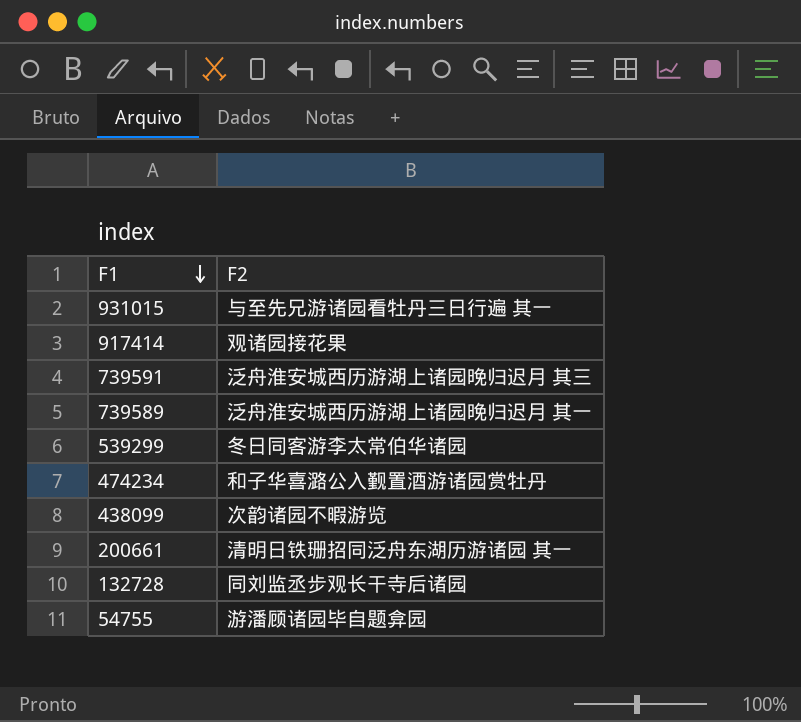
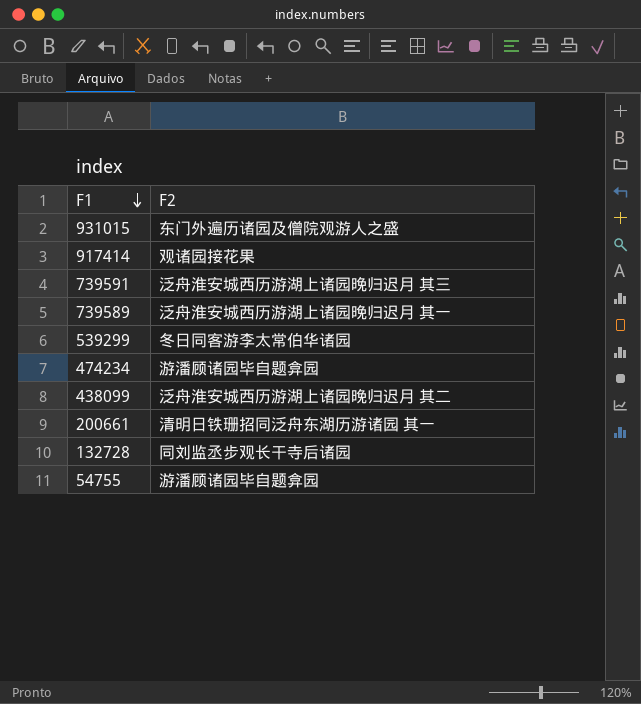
931015 | F2: 与至先兄游诸园看牡丹三日行遍 其一 -> 东门外遍历诸园及僧院观游人之盛
474234 | F2: 和子华喜潞公入觐置酒游诸园赏牡丹 -> 游潘顾诸园毕自题弇园
438099 | F2: 次韵诸园不暇游览 -> 泛舟淮安城西历游湖上诸园晚归迟月 其二

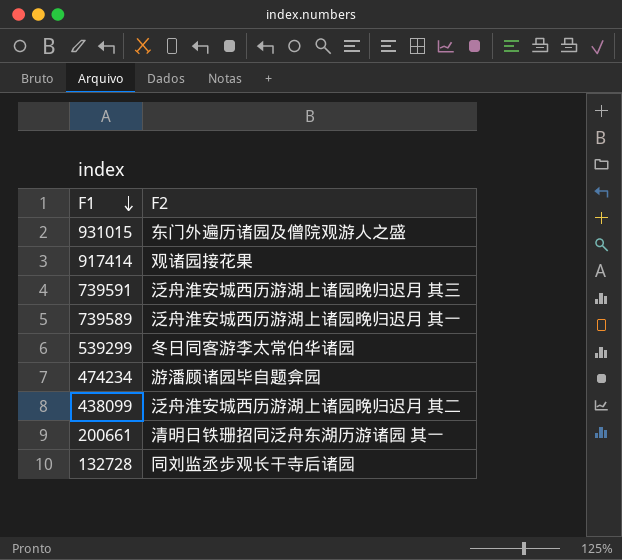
row 54755: 游潘顾诸园毕自题弇园 -> none

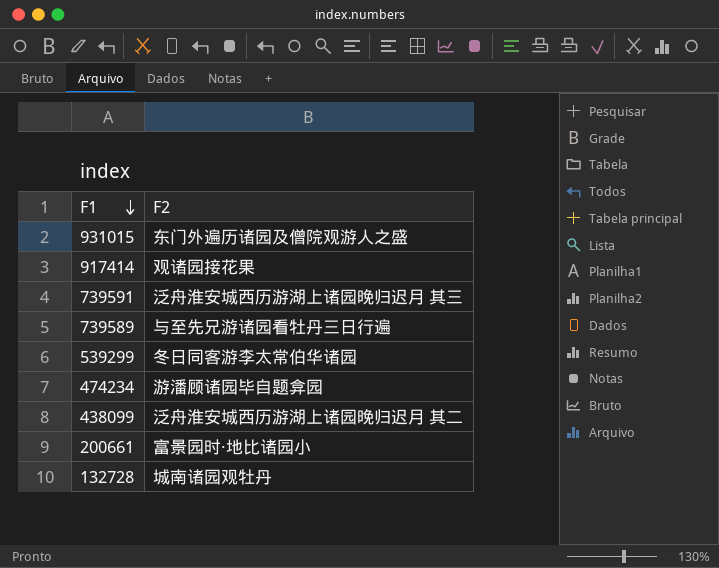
739589 | F2: 泛舟淮安城西历游湖上诸园晚归迟月 其一 -> 与至先兄游诸园看牡丹三日行遍
200661 | F2: 清明日铁珊招同泛舟东湖历游诸园 其一 -> 富景园时·地比诸园小
132728 | F2: 同刘监丞步观长干寺后诸园 -> 城南诸园观牡丹

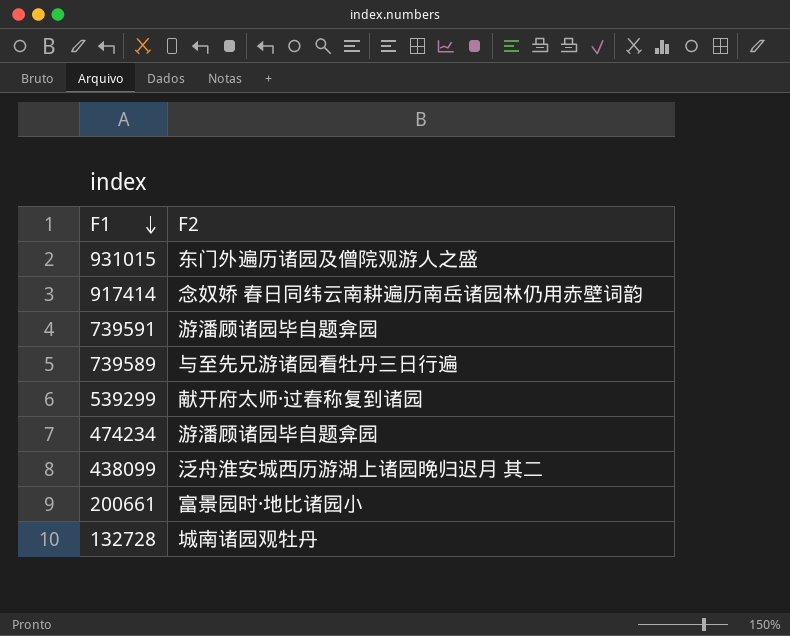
917414 | F2: 观诸园接花果 -> 念奴娇 春日同纬云南耕遍历南岳诸园林仍用赤壁词韵
739591 | F2: 泛舟淮安城西历游湖上诸园晚归迟月 其三 -> 游潘顾诸园毕自题弇园
539299 | F2: 冬日同客游李太常伯华诸园 -> 献开府太师·过春称复到诸园

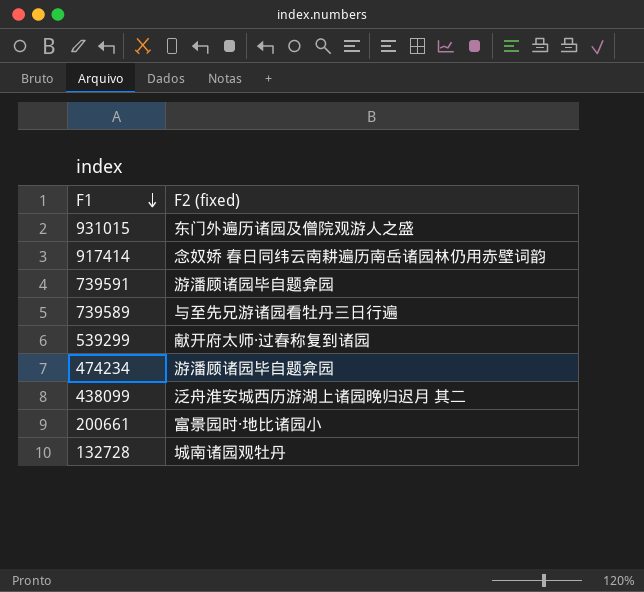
column name: F2 -> F2 (fixed)

